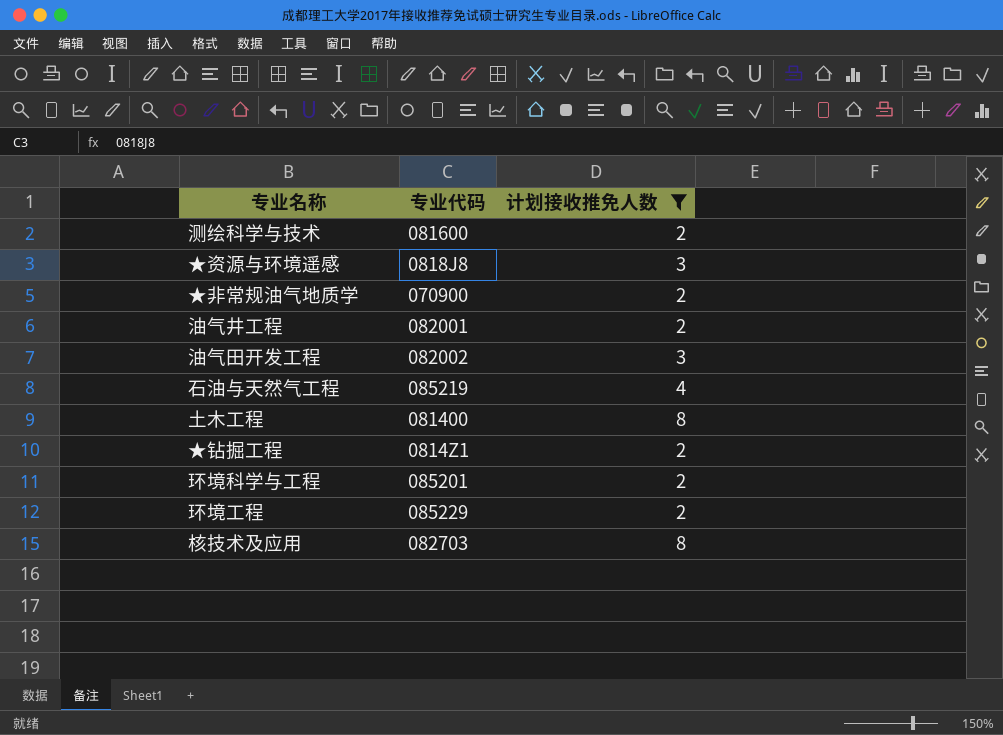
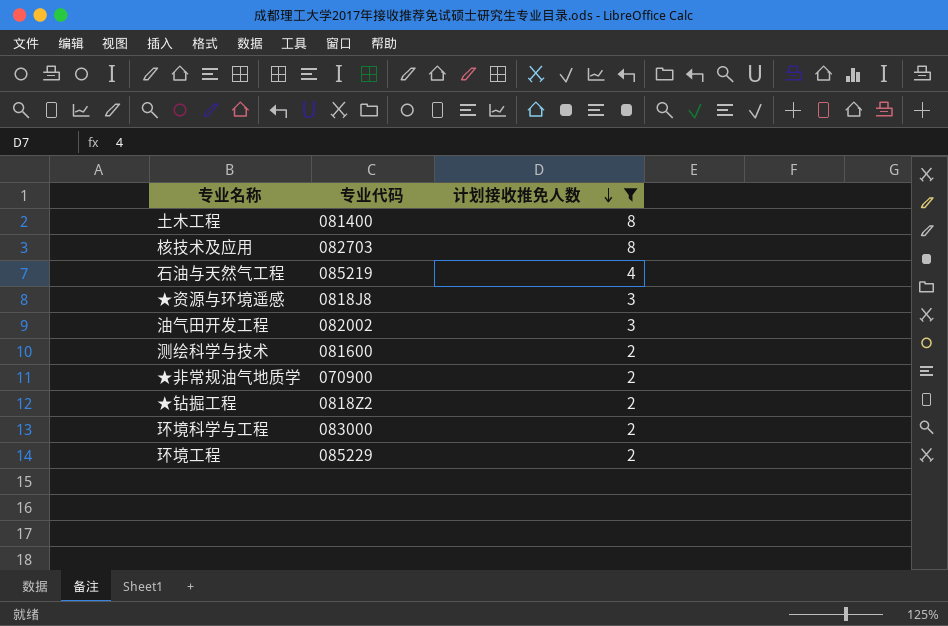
row order: none -> 计划接收推免人数 descending
row 油气井工程: 082001 | 2 -> none
★钻掘工程 | 专业代码: 0814Z1 -> 0818Z2
环境科学与工程 | 专业代码: 085201 -> 083000

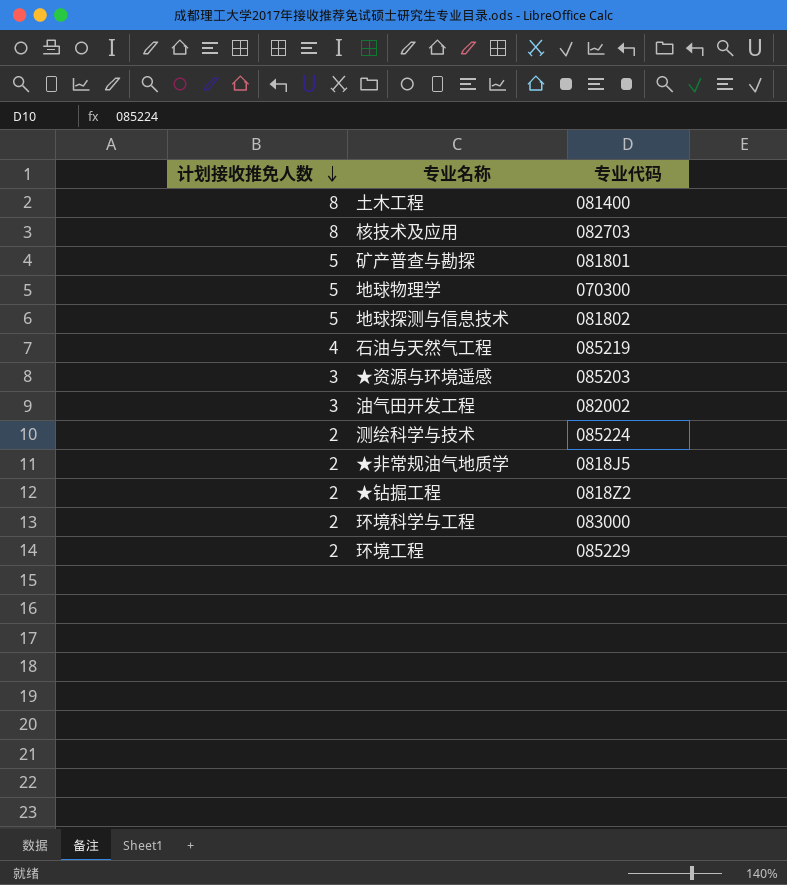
filter: 计划接收推免人数 != 5 -> none
column 计划接收推免人数 | position: 3 -> 1
★资源与环境遥感 | 专业代码: 0818J8 -> 085203
测绘科学与技术 | 专业代码: 081600 -> 085224
★非常规油气地质学 | 专业代码: 070900 -> 0818J5

